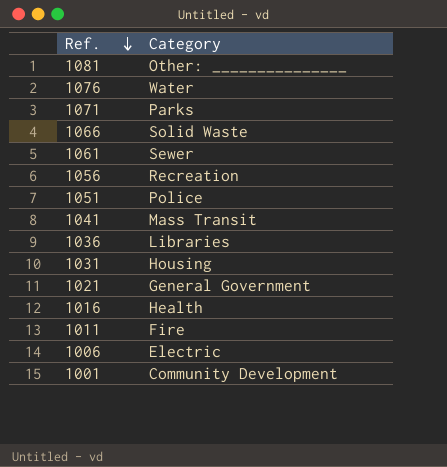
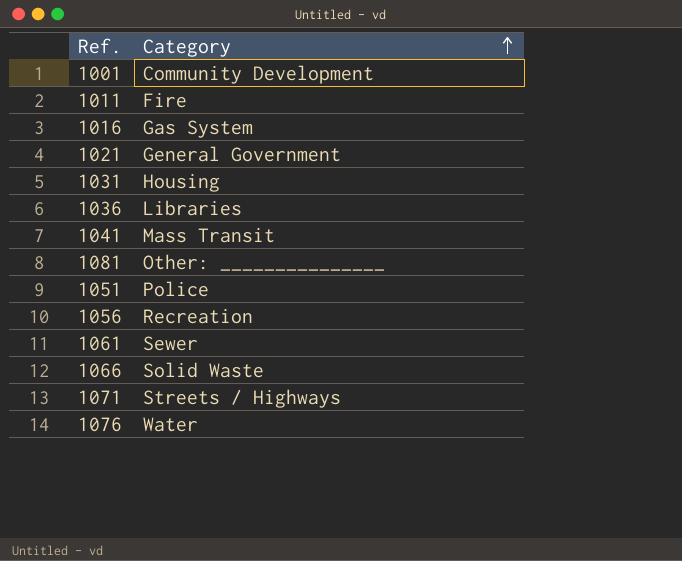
row order: Ref. descending -> Category ascending
row 1006: Electric -> none
1016 | Category: Health -> Gas System
1071 | Category: Parks -> Streets / Highways

